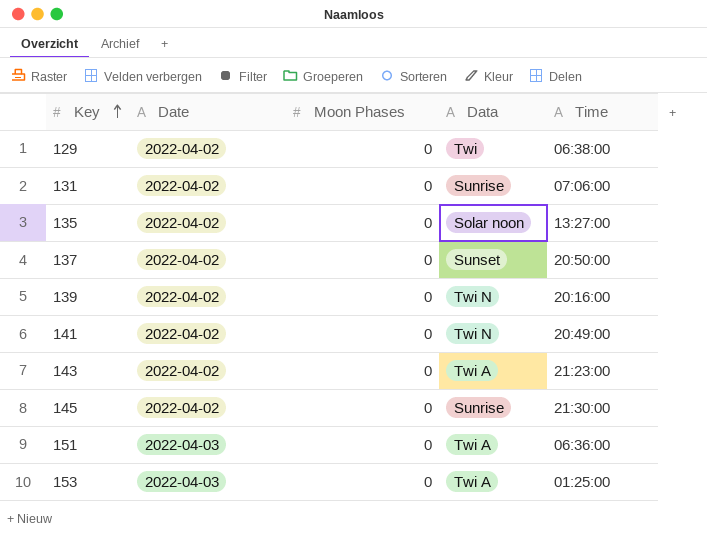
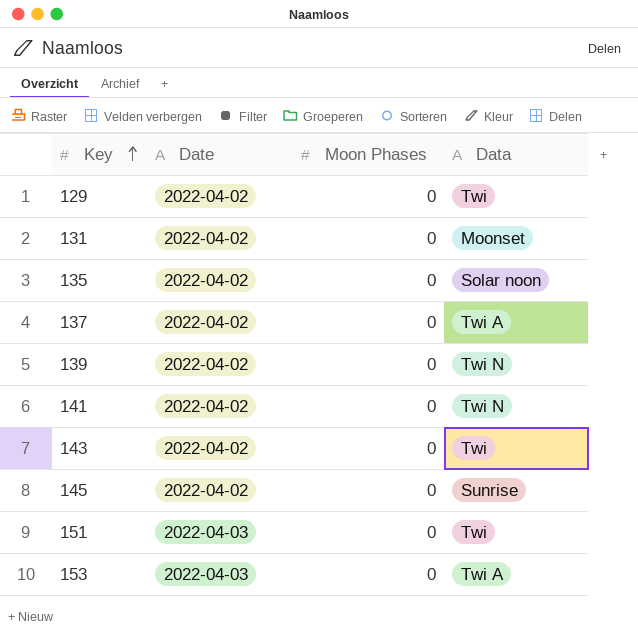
column Time | position: 5 -> none
131 | Data: Sunrise -> Moonset
137 | Data: Sunset -> Twi A
143 | Data: Twi A -> Twi
151 | Data: Twi A -> Twi

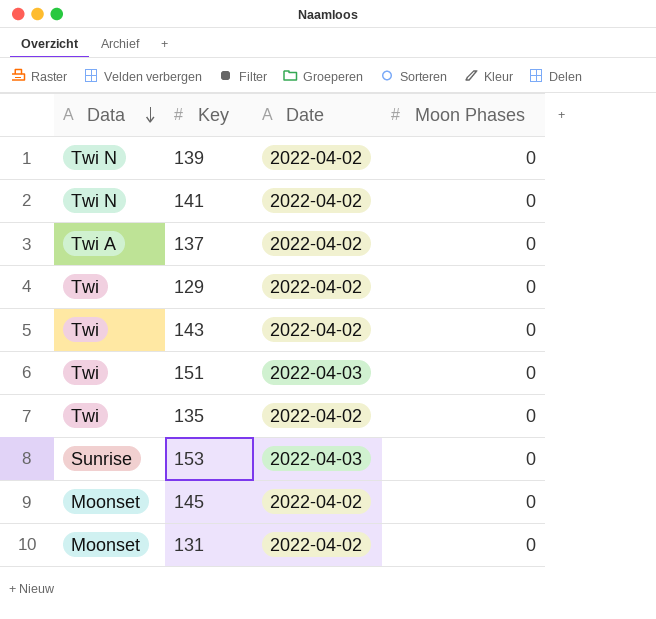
row order: Key ascending -> Data descending
column Data | position: 4 -> 1
135 | Data: Solar noon -> Twi
153 | Data: Twi A -> Sunrise
145 | Data: Sunrise -> Moonset

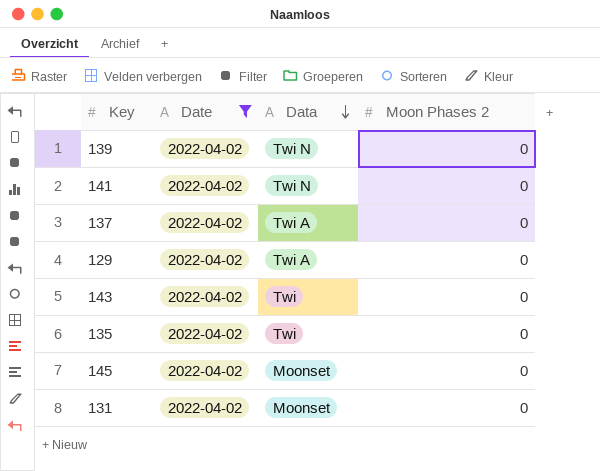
filter: none -> Date = 2022-04-02
column Data | position: 1 -> 3
column name: Moon Phases -> Moon Phases 2
129 | Data: Twi -> Twi A

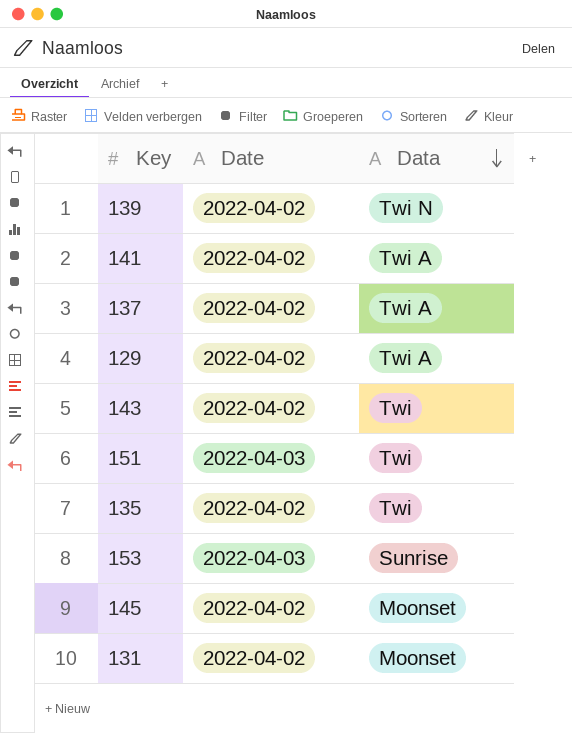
filter: Date = 2022-04-02 -> none
column Moon Phases 2 | position: 4 -> none
141 | Data: Twi N -> Twi A

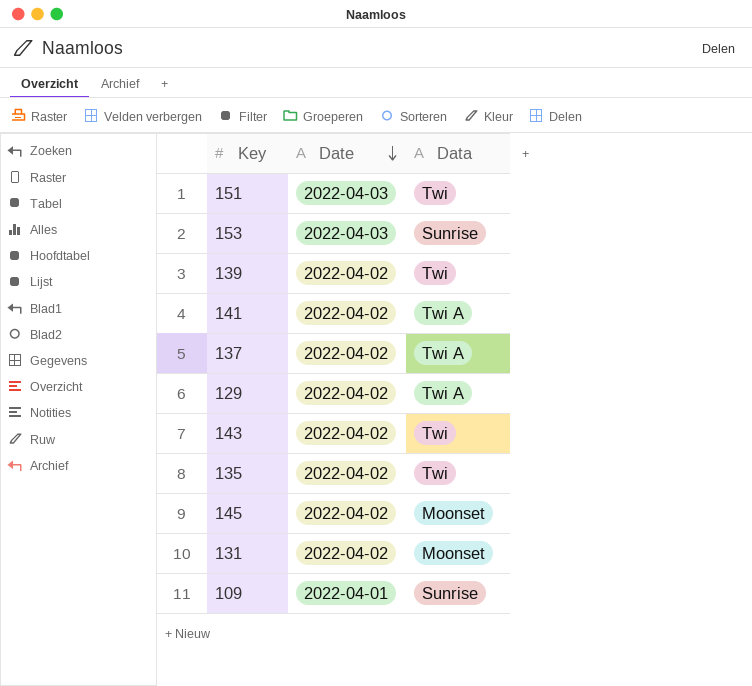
row order: Data descending -> Date descending
139 | Data: Twi N -> Twi
row 109: none -> 2022-04-01 | Sunrise

